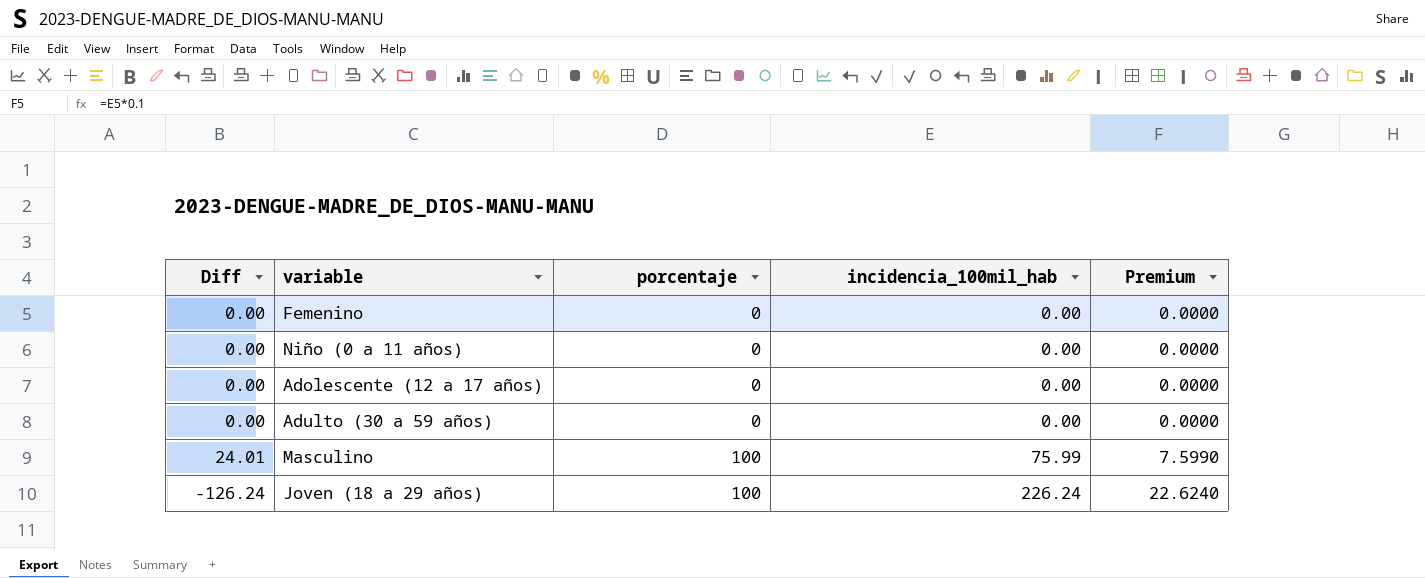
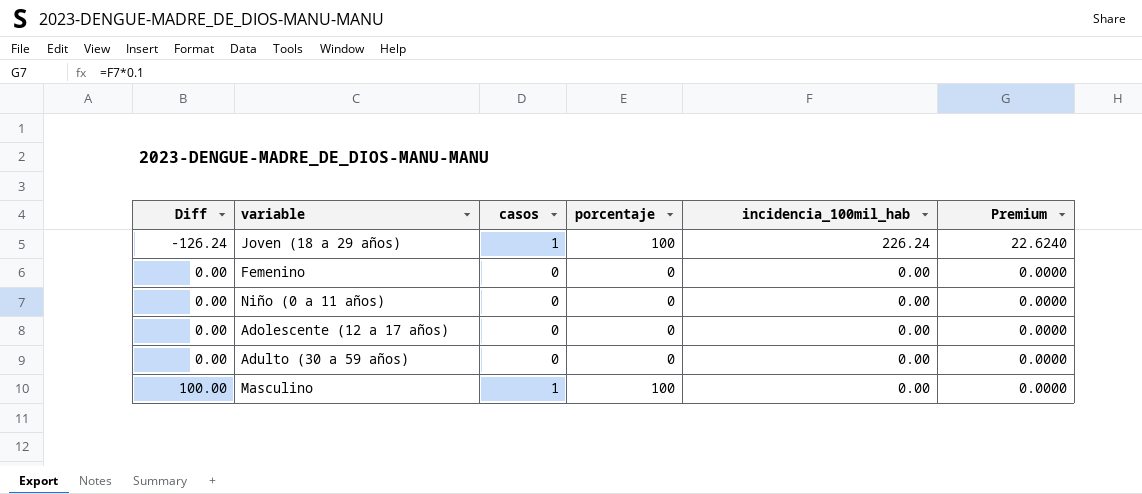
row order: porcentaje ascending -> Diff ascending
column casos | position: none -> 3
Masculino | Diff: 24.01 -> 100.00
Masculino | incidencia_100mil_hab: 75.99 -> 0.00
Masculino | Premium: 7.5990 -> 0.0000

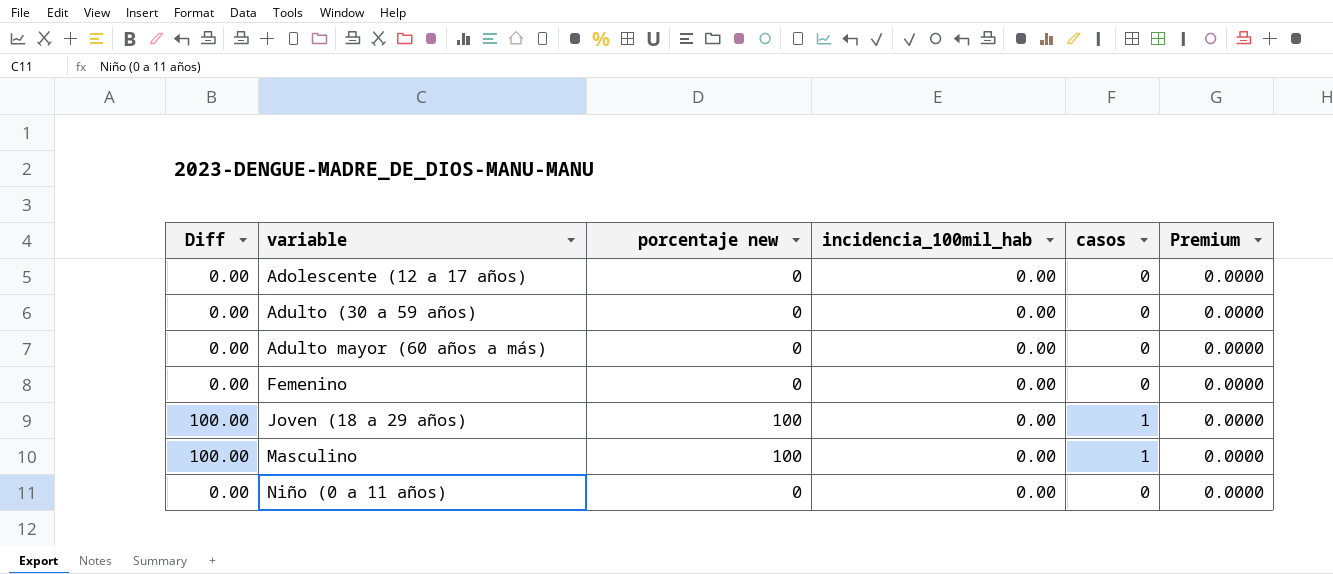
row order: Diff ascending -> variable ascending
column name: porcentaje -> porcentaje new
column casos | position: 3 -> 5
row Adulto mayor (60 años a más): none -> 0.00 | 0 | 0.00 | 0 | 0.0000
Joven (18 a 29 años) | Diff: -126.24 -> 100.00
Joven (18 a 29 años) | incidencia_100mil_hab: 226.24 -> 0.00
Joven (18 a 29 años) | Premium: 22.6240 -> 0.0000

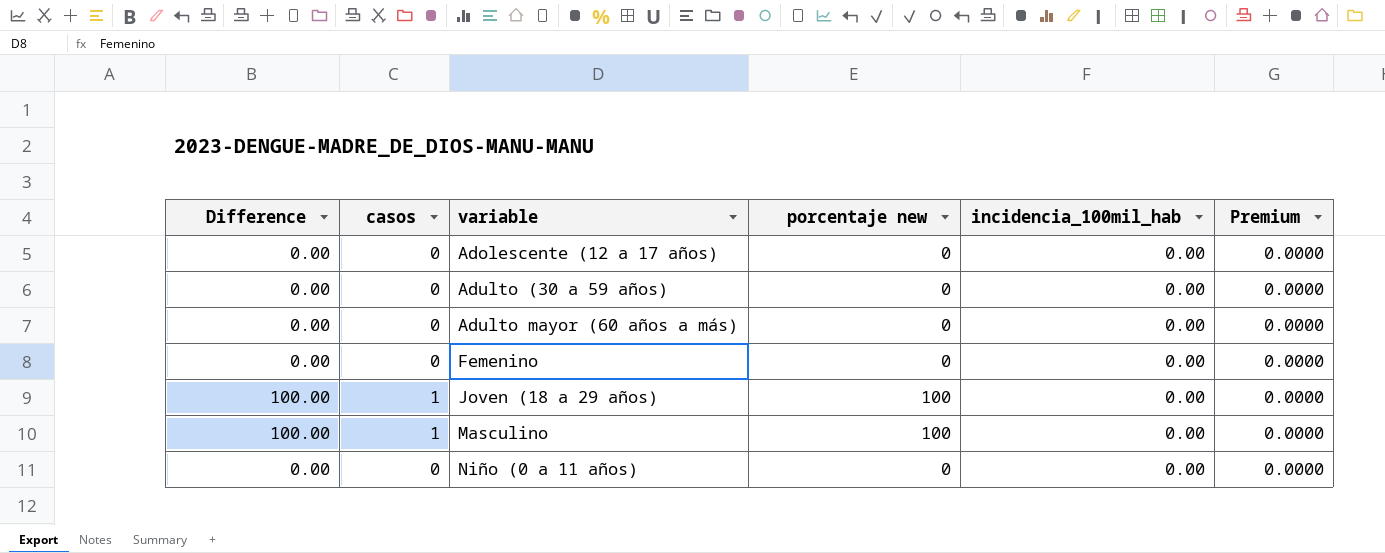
column name: Diff -> Difference
column casos | position: 5 -> 2

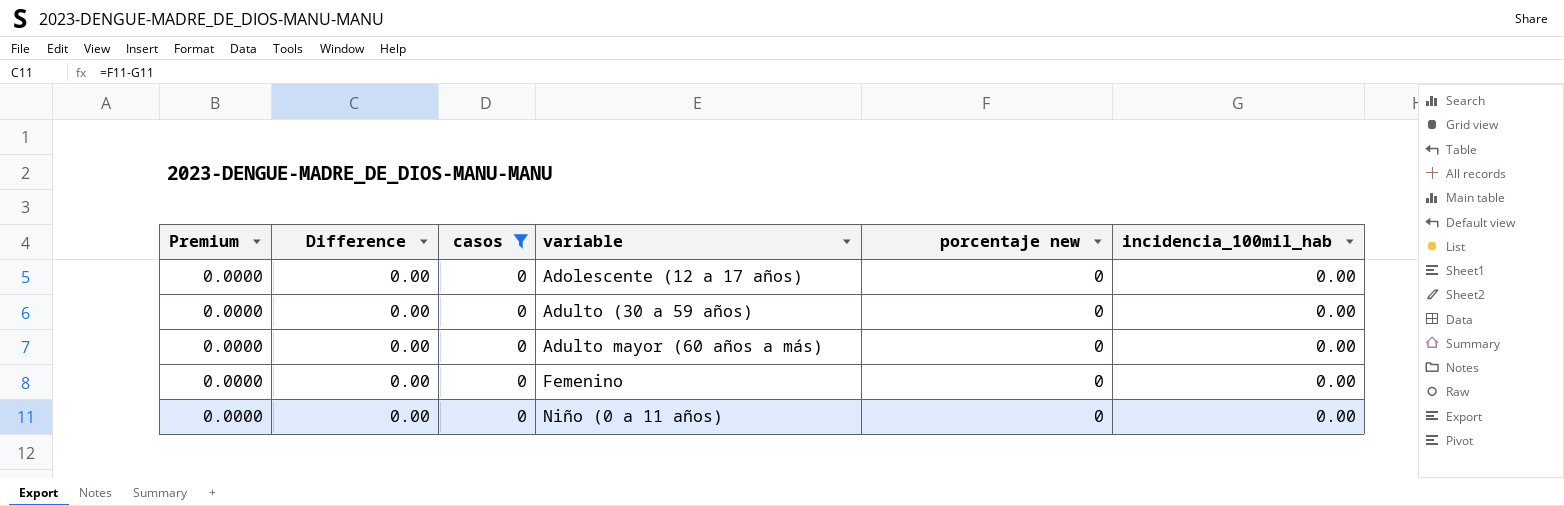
filter: none -> casos = 0
column Premium | position: 6 -> 1

